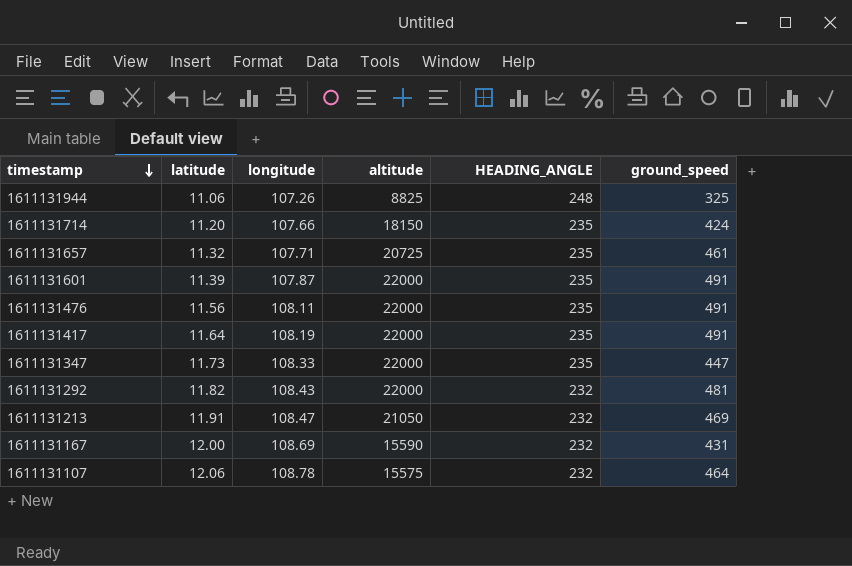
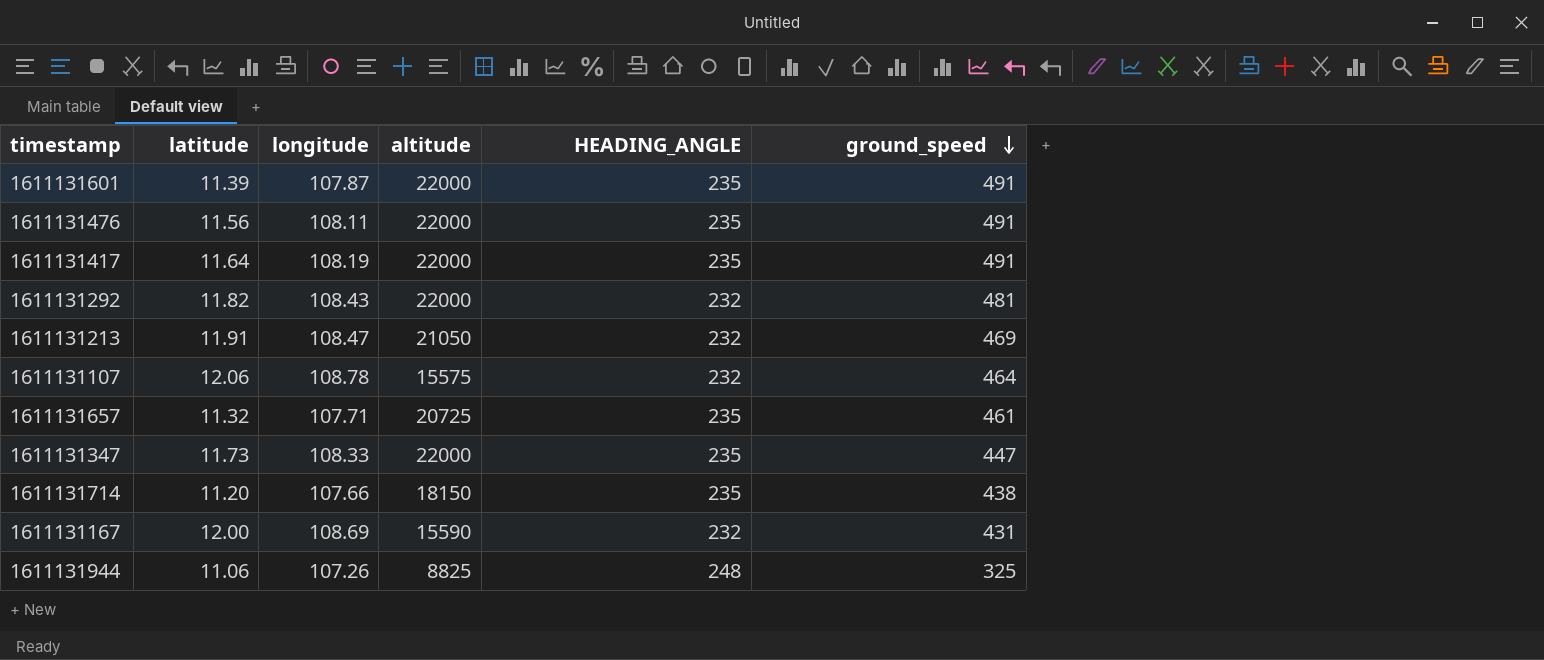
row order: timestamp descending -> ground_speed descending
1611131714 | ground_speed: 424 -> 438

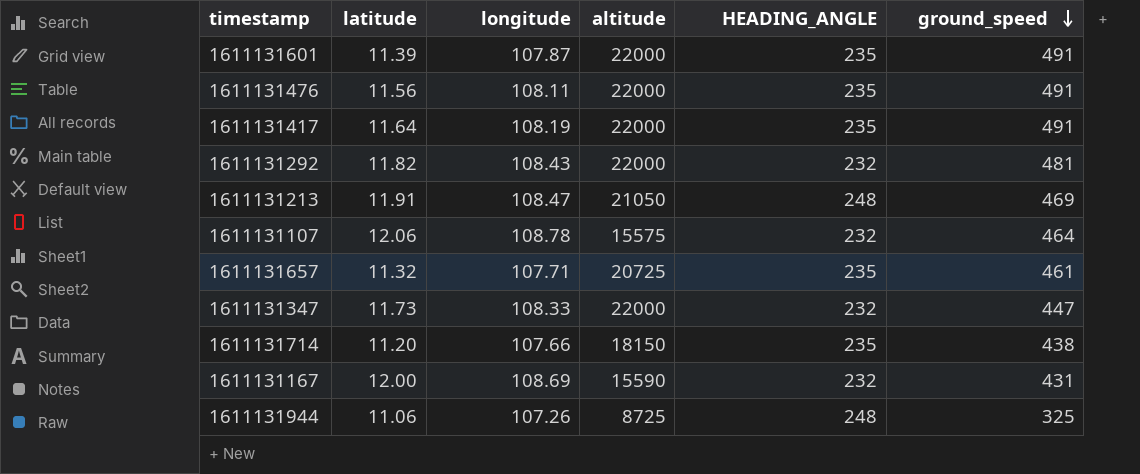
1611131213 | HEADING_ANGLE: 232 -> 248
1611131347 | HEADING_ANGLE: 235 -> 232
1611131944 | altitude: 8825 -> 8725

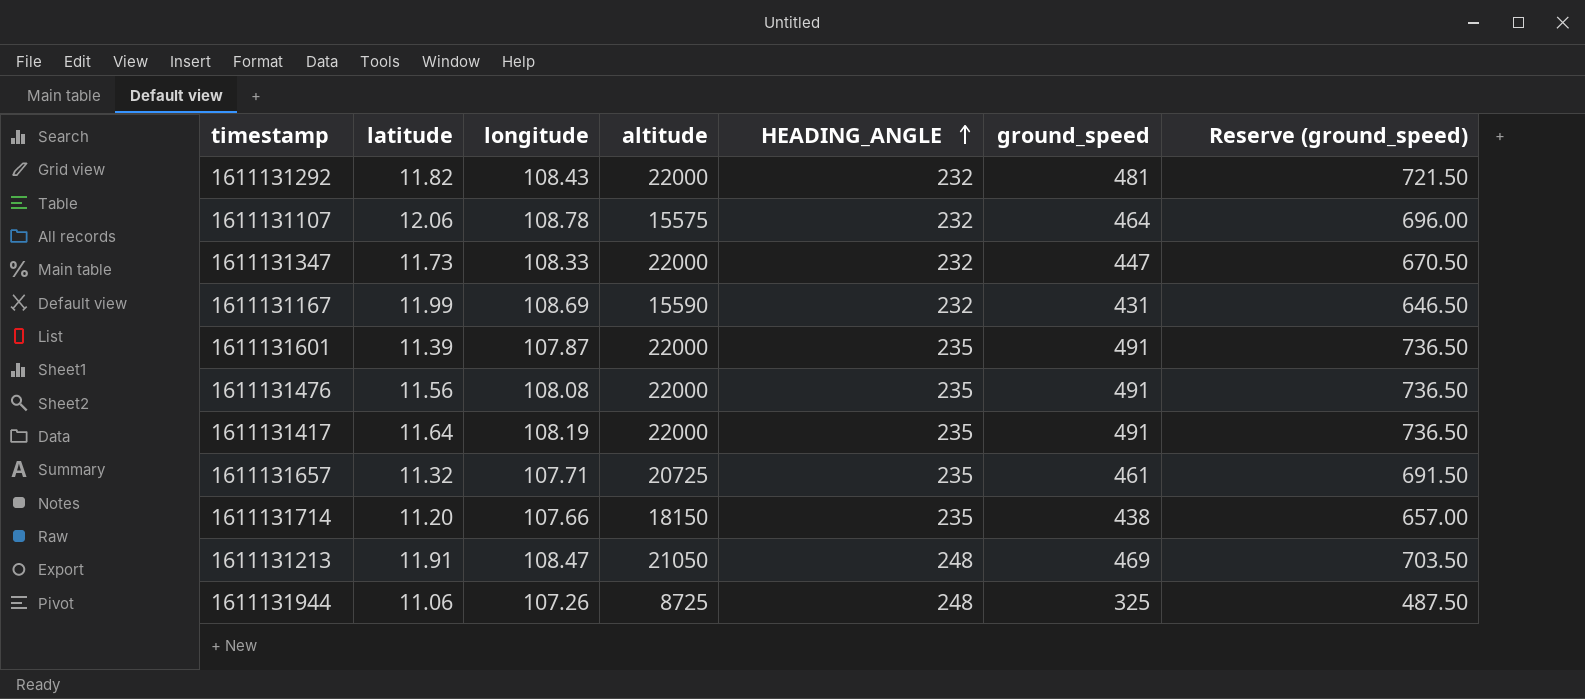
row order: ground_speed descending -> HEADING_ANGLE ascending
column Reserve (ground_speed) | formula: none -> [ground_speed] * 1.5
1611131167 | latitude: 12.00 -> 11.99
1611131476 | longitude: 108.11 -> 108.08

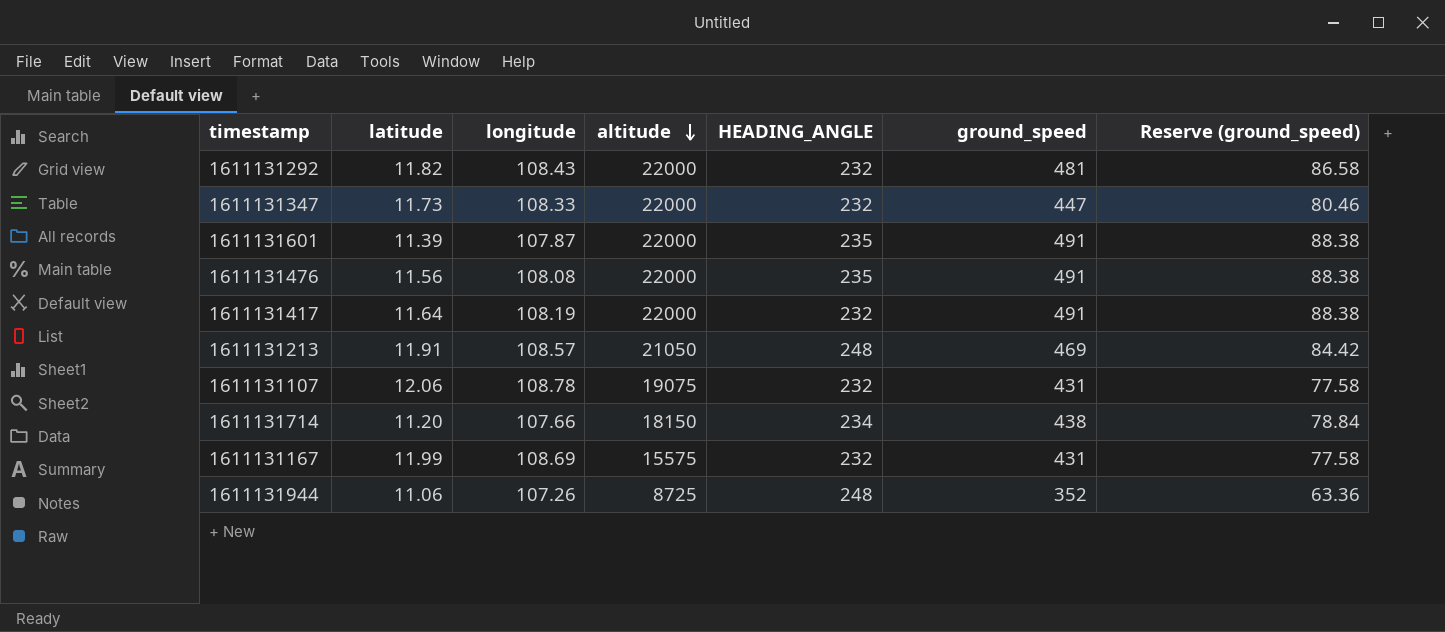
row order: HEADING_ANGLE ascending -> altitude descending
column Reserve (ground_speed) | formula: [ground_speed] * 1.5 -> [ground_speed] * 0.18
row 1611131657: 11.32 | 107.71 | 20725 | 235 | 461 | 691.50 -> none
1611131417 | HEADING_ANGLE: 235 -> 232
1611131213 | longitude: 108.47 -> 108.57
1611131107 | altitude: 15575 -> 19075
1611131107 | ground_speed: 464 -> 431
1611131714 | HEADING_ANGLE: 235 -> 234
1611131167 | altitude: 15590 -> 15575
1611131944 | ground_speed: 325 -> 352

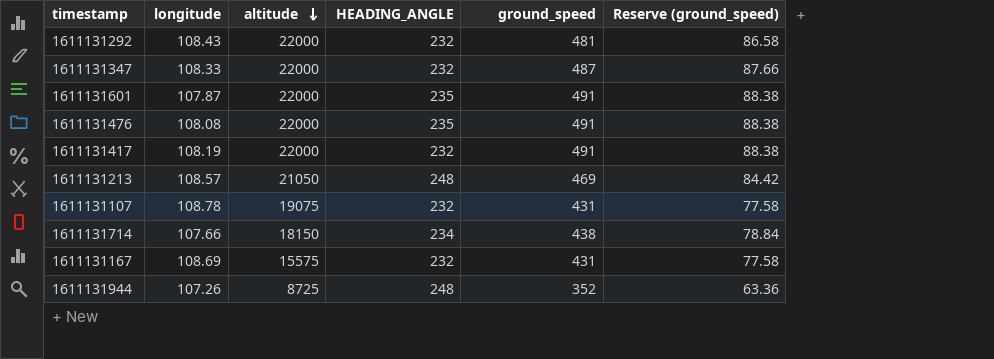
column latitude | position: 2 -> none
1611131347 | ground_speed: 447 -> 487
1611131347 | Reserve (ground_speed): 80.46 -> 87.66

